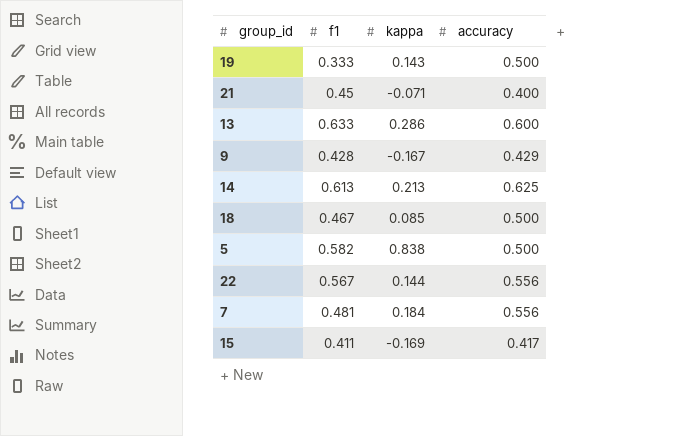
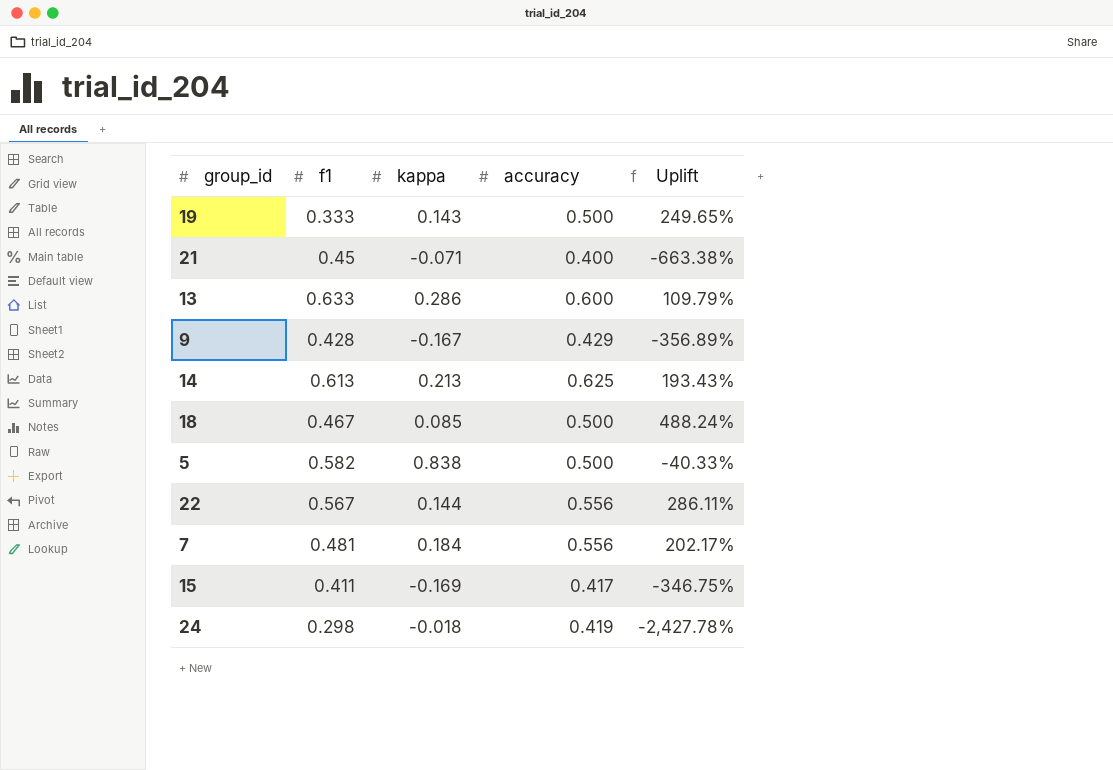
column Uplift | formula: none -> ([accuracy] - [kappa]) / [kappa]
row 24: none -> 0.298 | -0.018 | 0.419 | -2,427.78%

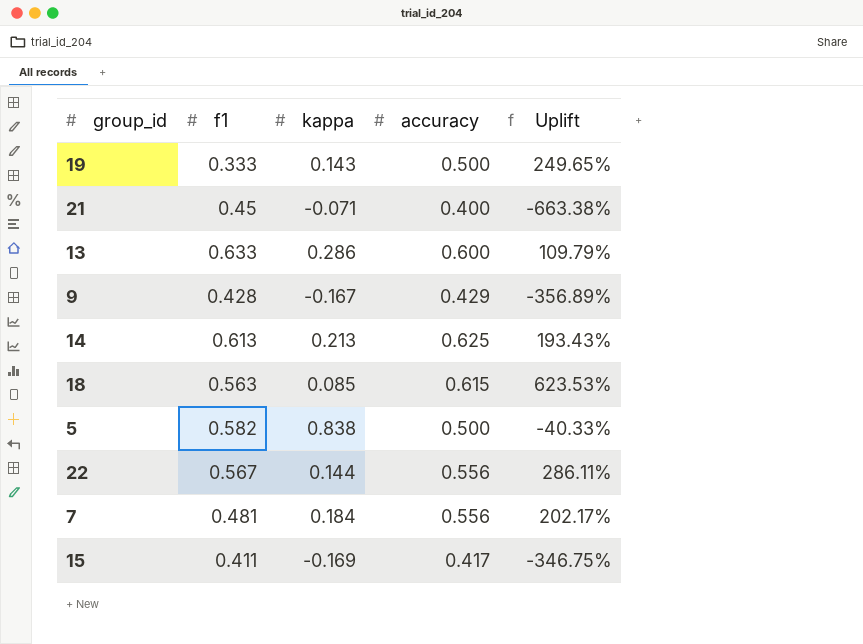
row 24: 0.298 | -0.018 | 0.419 | -2,427.78% -> none
18 | f1: 0.467 -> 0.563
18 | accuracy: 0.500 -> 0.615
18 | Uplift: 488.24% -> 623.53%

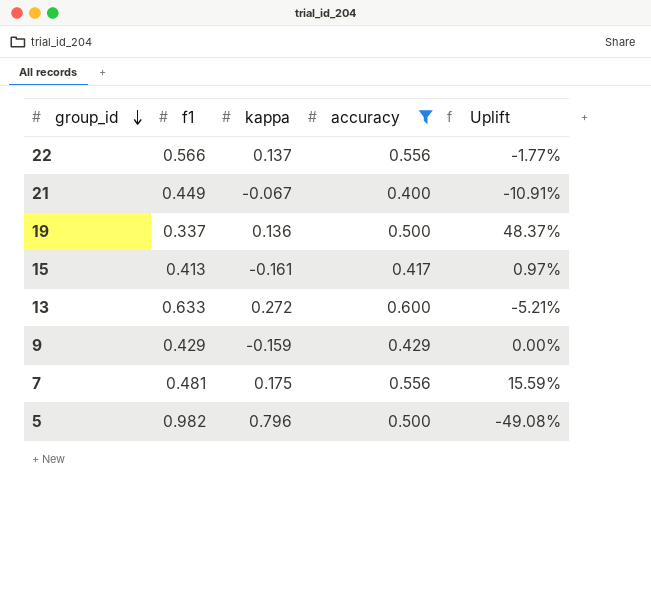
filter: none -> accuracy <= 0.600
row order: none -> group_id descending
column Uplift | formula: ([accuracy] - [kappa]) / [kappa] -> ([accuracy] - [f1]) / [f1]
22 | f1: 0.567 -> 0.566
22 | kappa: 0.144 -> 0.137
21 | f1: 0.45 -> 0.449
21 | kappa: -0.071 -> -0.067
19 | f1: 0.333 -> 0.337
19 | kappa: 0.143 -> 0.136
15 | f1: 0.411 -> 0.413
15 | kappa: -0.169 -> -0.161
13 | kappa: 0.286 -> 0.272
9 | f1: 0.428 -> 0.429
9 | kappa: -0.167 -> -0.159
7 | kappa: 0.184 -> 0.175
5 | f1: 0.582 -> 0.982
5 | kappa: 0.838 -> 0.796

